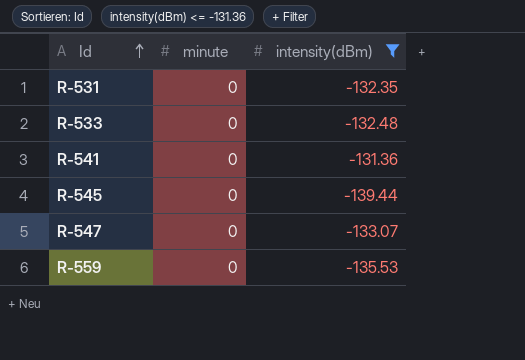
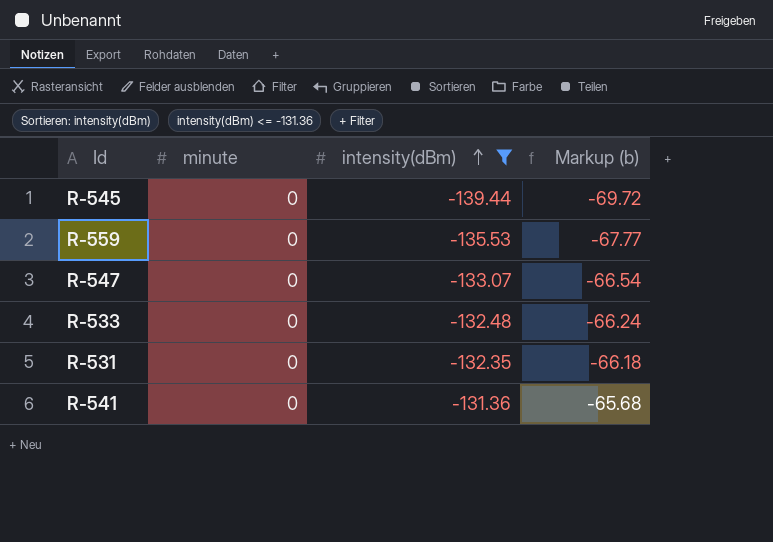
row order: Id ascending -> intensity(dBm) ascending
column Markup (b) | formula: none -> [intensity(dBm)] * 0.5

